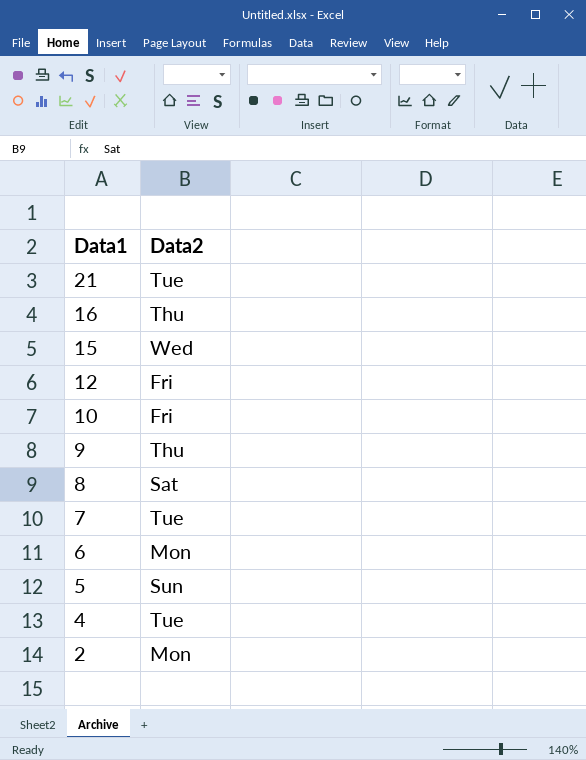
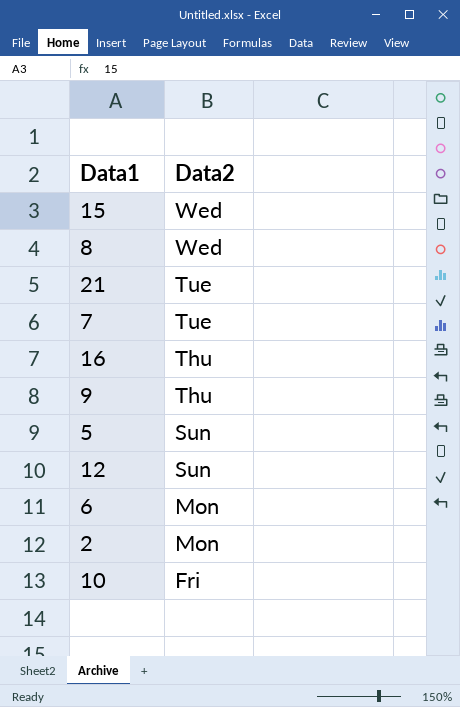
row order: Data1 descending -> Data2 descending
row 4: Tue -> none
8 | Data2: Sat -> Wed
12 | Data2: Fri -> Sun

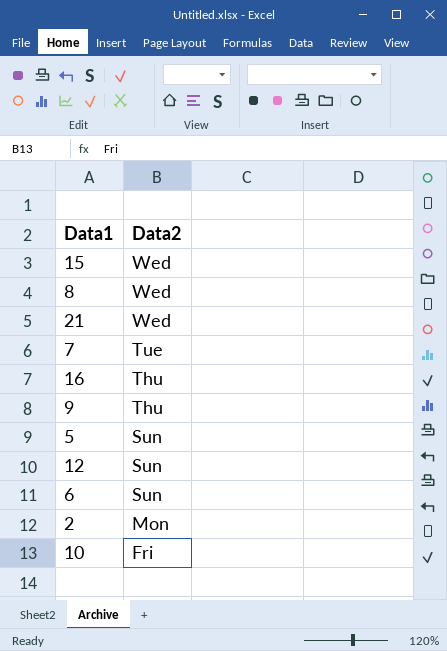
21 | Data2: Tue -> Wed
6 | Data2: Mon -> Sun

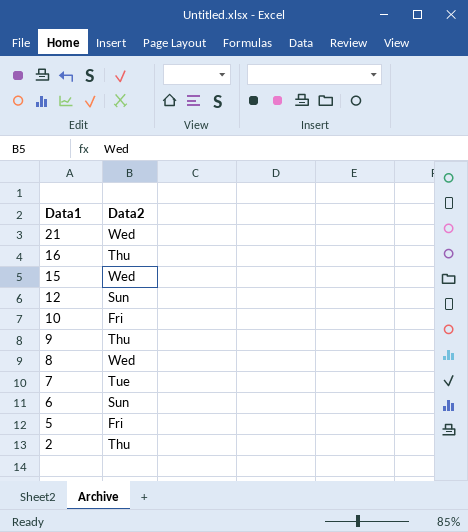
row order: Data2 descending -> Data1 descending
5 | Data2: Sun -> Fri
2 | Data2: Mon -> Thu

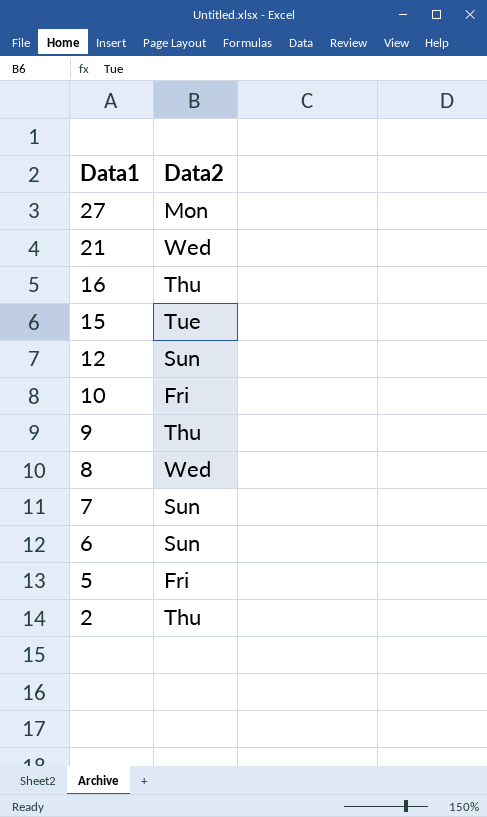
row 27: none -> Mon
15 | Data2: Wed -> Tue
7 | Data2: Tue -> Sun

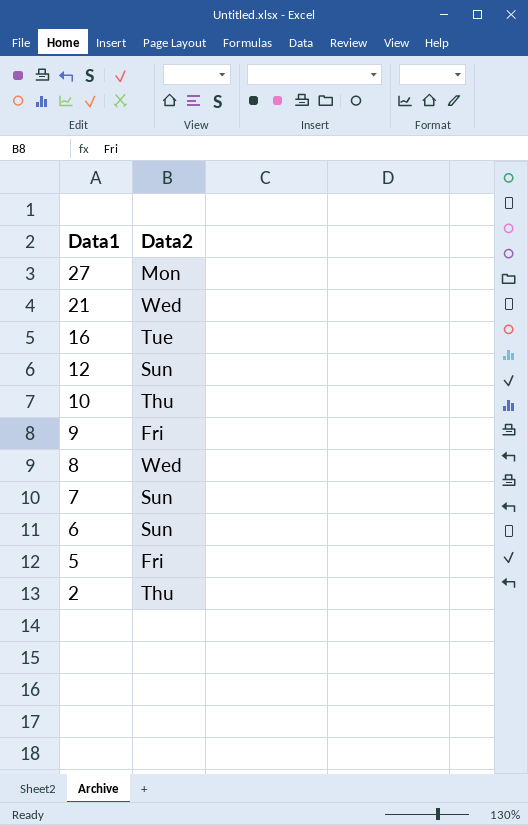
row 15: Tue -> none
16 | Data2: Thu -> Tue
10 | Data2: Fri -> Thu
9 | Data2: Thu -> Fri

